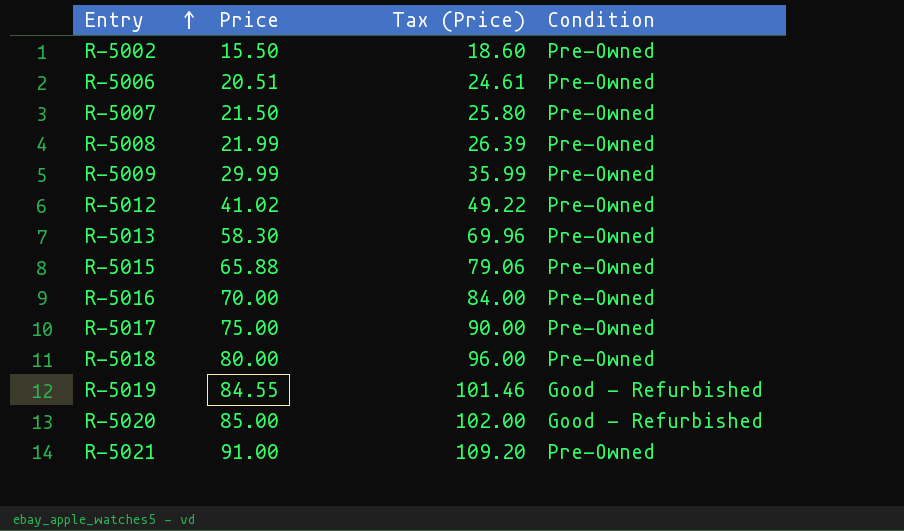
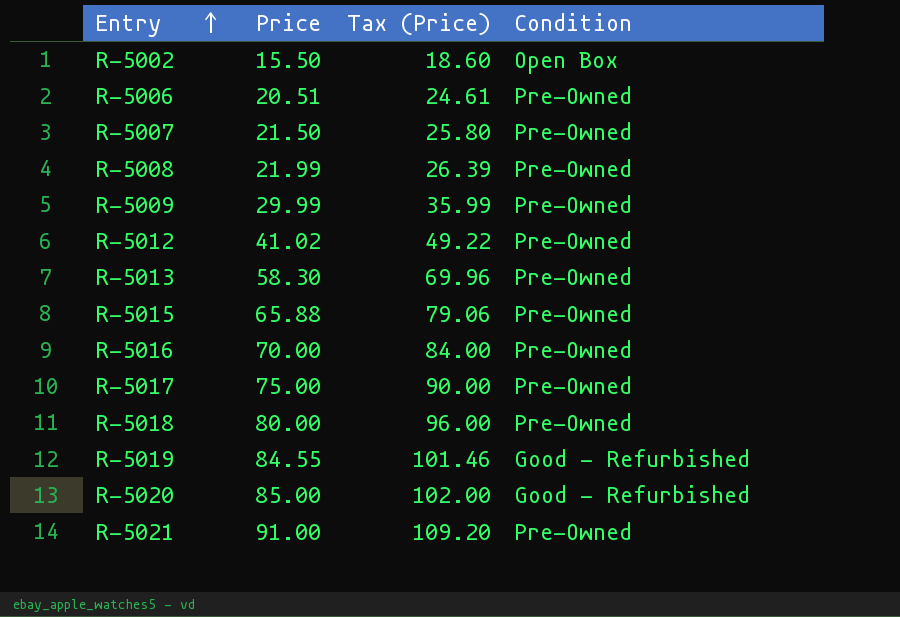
R-5002 | Condition: Pre-Owned -> Open Box

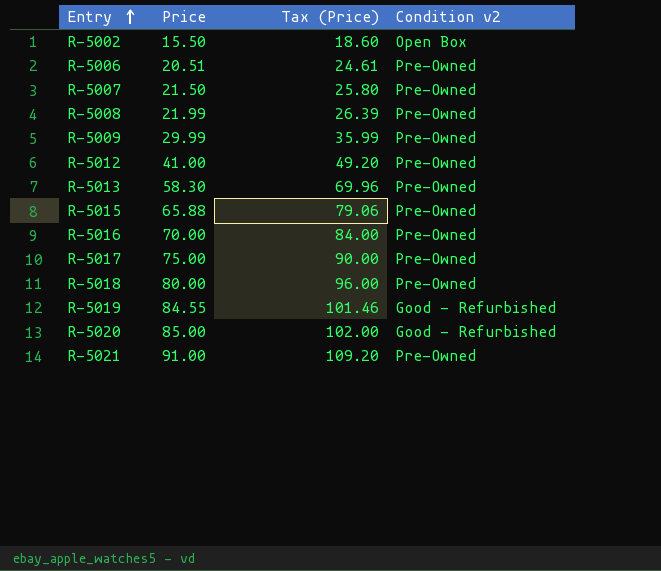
column name: Condition -> Condition v2
R-5012 | Price: 41.02 -> 41.00
R-5012 | Tax (Price): 49.22 -> 49.20

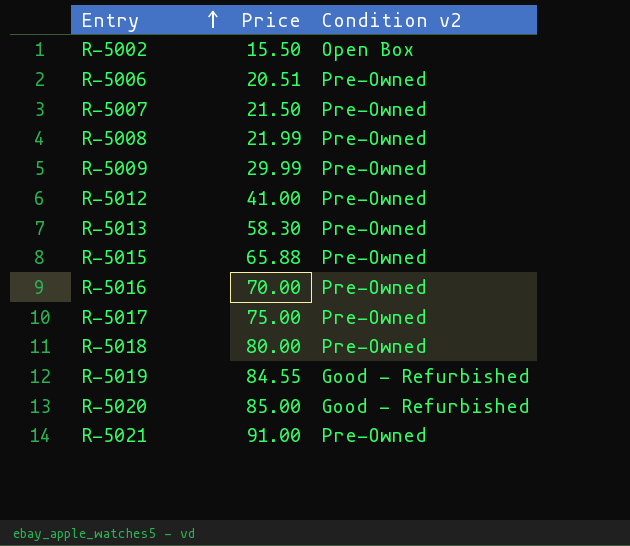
column Tax (Price) | formula: [Price] * 1.2 -> none

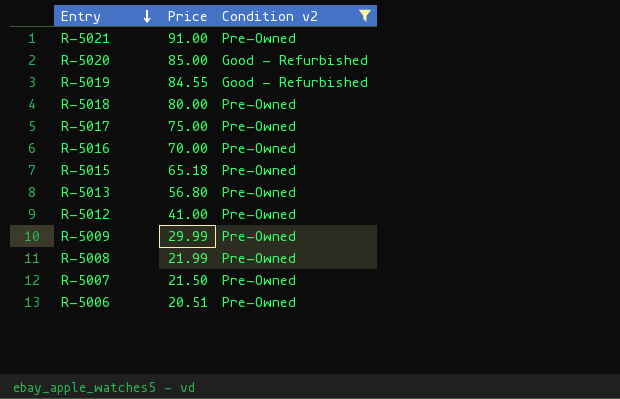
filter: none -> Condition v2 != Open Box
row order: Entry ascending -> Entry descending
R-5015 | Price: 65.88 -> 65.18
R-5013 | Price: 58.30 -> 56.80

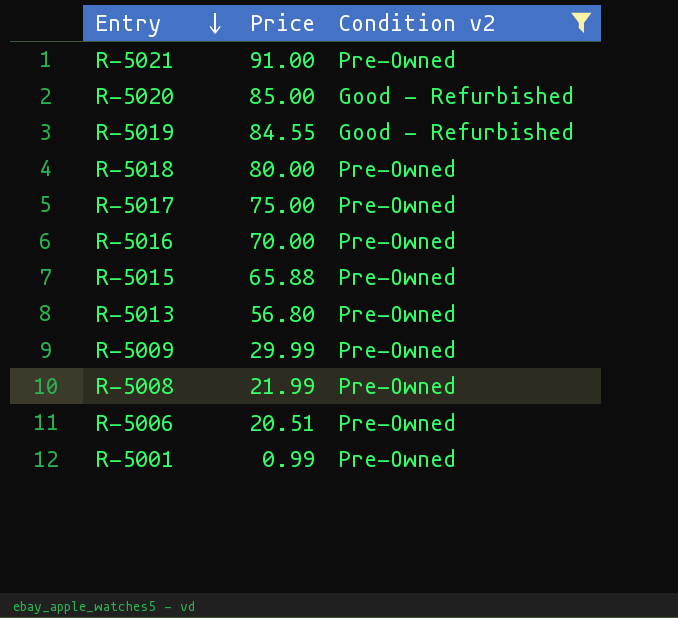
row R-5012: 41.00 | Pre-Owned -> none
row R-5007: 21.50 | Pre-Owned -> none
R-5015 | Price: 65.18 -> 65.88
row R-5001: none -> 0.99 | Pre-Owned

